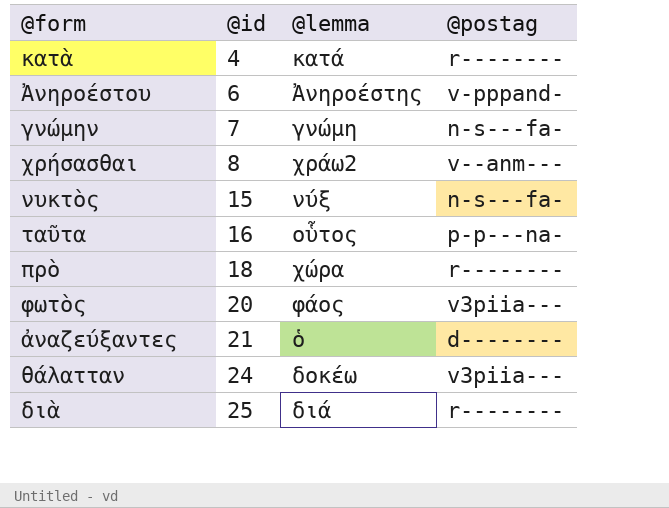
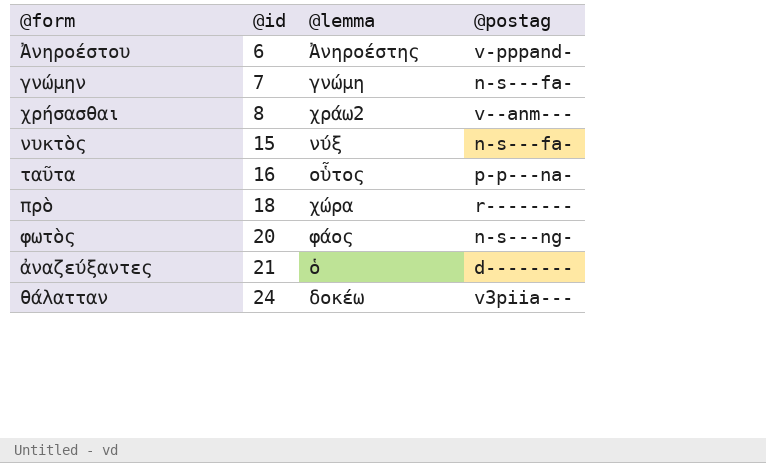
row κατὰ: 4 | κατά | r-------- -> none
row διὰ: 25 | διά | r-------- -> none
φωτὸς | @postag: v3piia--- -> n-s---ng-

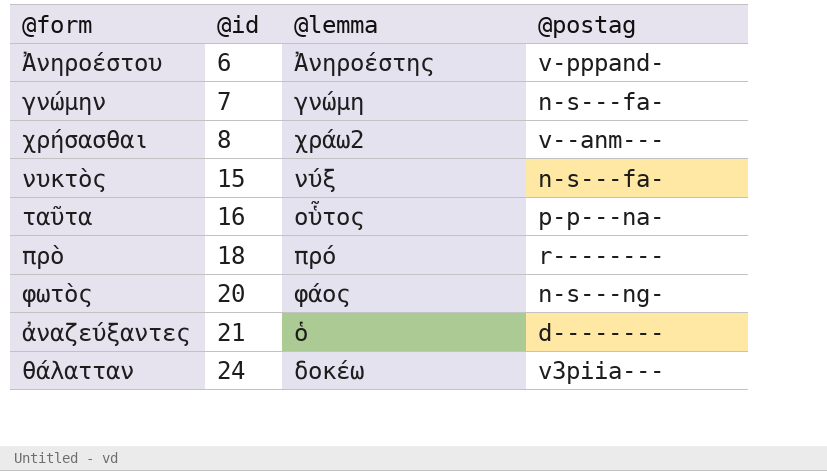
πρὸ | @lemma: χώρα -> πρό

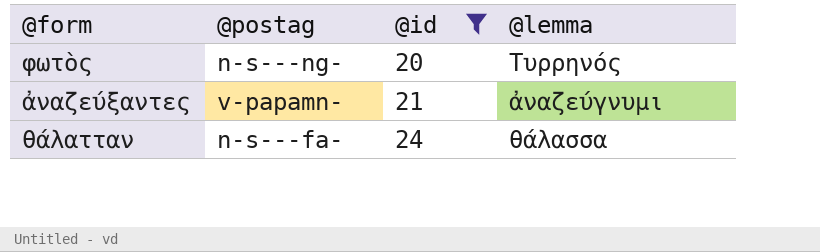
filter: none -> @id >= 20
column @postag | position: 4 -> 2
φωτὸς | @lemma: φάος -> Τυρρηνός
ἀναζεύξαντες | @postag: d-------- -> v-papamn-
ἀναζεύξαντες | @lemma: ὁ -> ἀναζεύγνυμι
θάλατταν | @postag: v3piia--- -> n-s---fa-
θάλατταν | @lemma: δοκέω -> θάλασσα

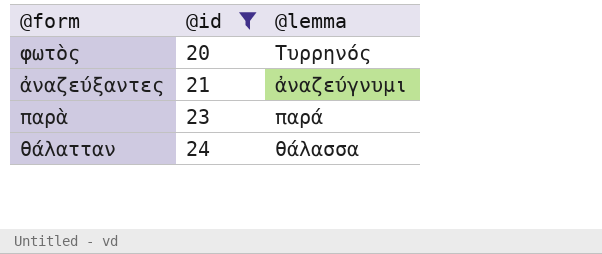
column @postag | position: 2 -> none
row παρὰ: none -> 23 | παρά

